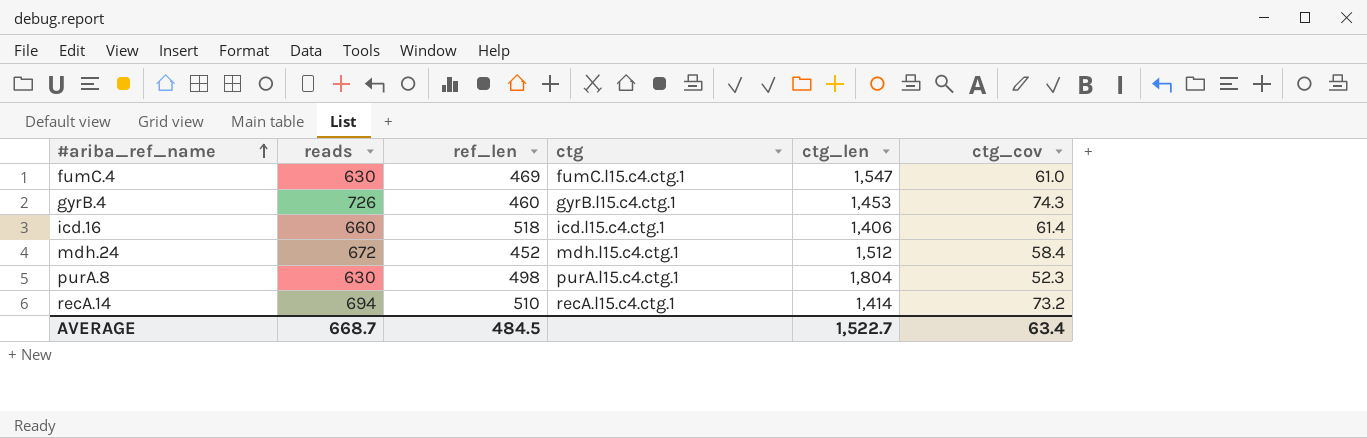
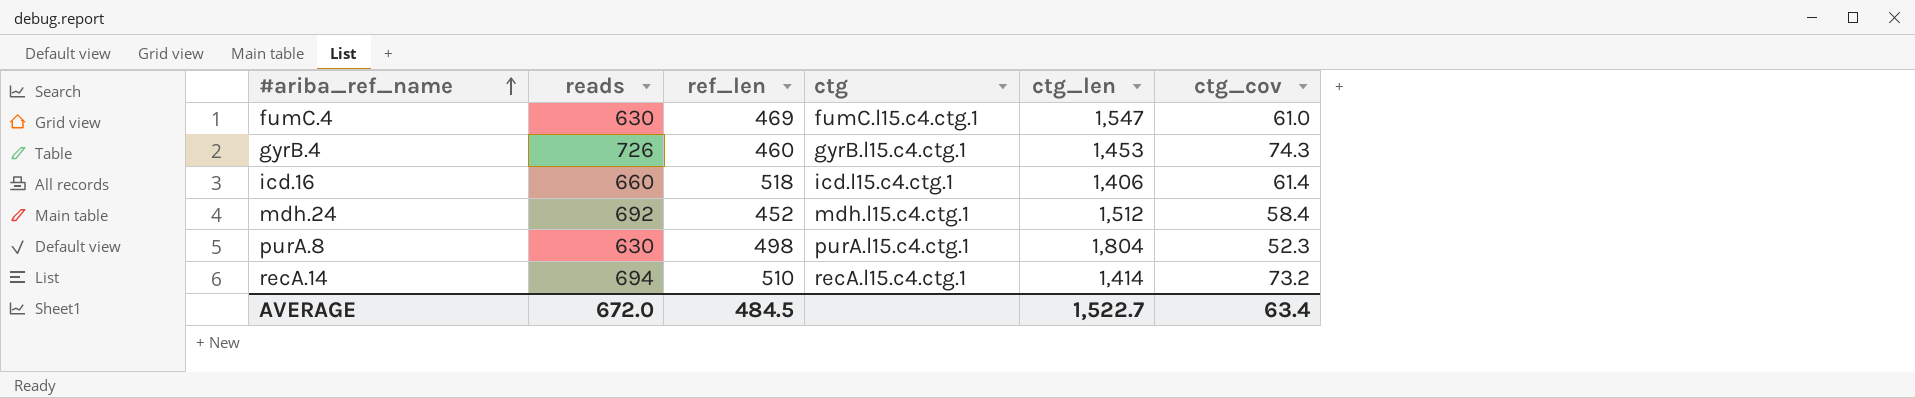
mdh.24 | reads: 672 -> 692
AVERAGE | reads: 668.7 -> 672.0

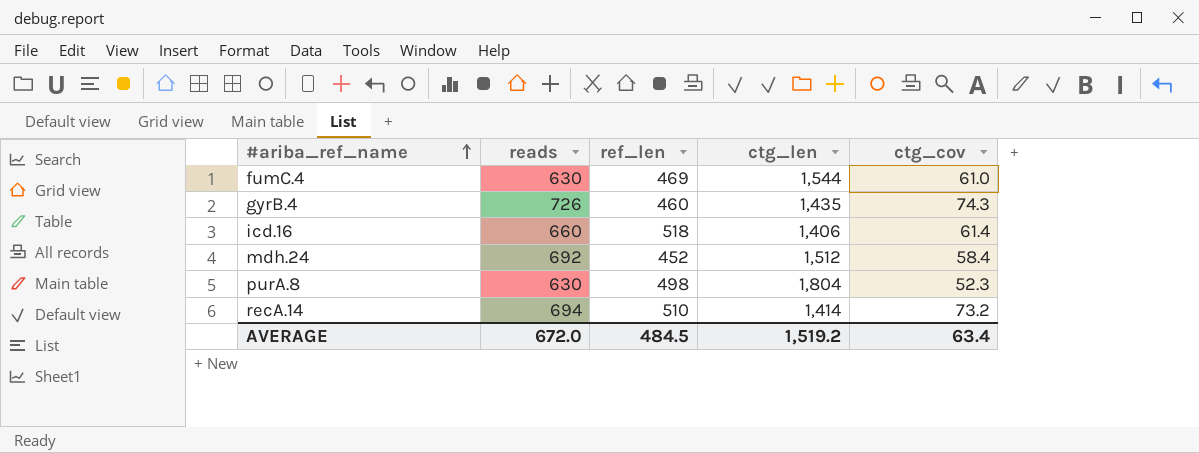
column ctg | position: 4 -> none
fumC.4 | ctg_len: 1,547 -> 1,544
gyrB.4 | ctg_len: 1,453 -> 1,435
AVERAGE | ctg_len: 1,522.7 -> 1,519.2

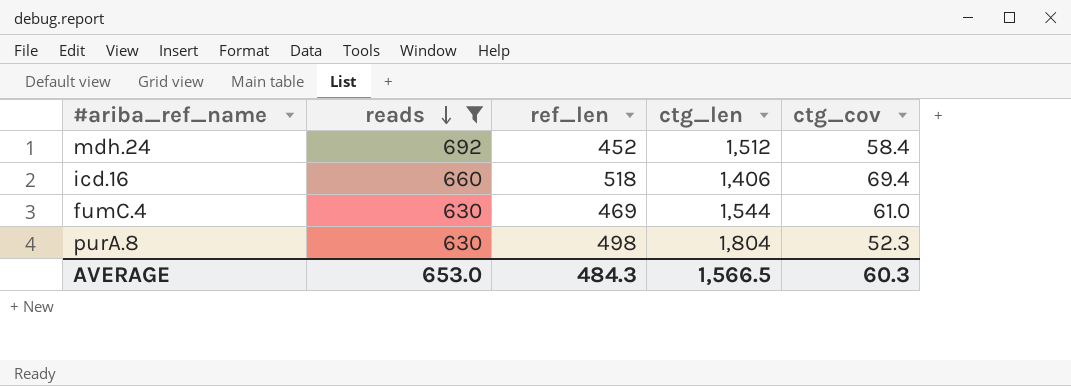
filter: none -> reads <= 692
row order: #ariba_ref_name ascending -> reads descending
icd.16 | ctg_cov: 61.4 -> 69.4
AVERAGE | reads: 672.0 -> 653.0
AVERAGE | ref_len: 484.5 -> 484.3
AVERAGE | ctg_len: 1,519.2 -> 1,566.5
AVERAGE | ctg_cov: 63.4 -> 60.3

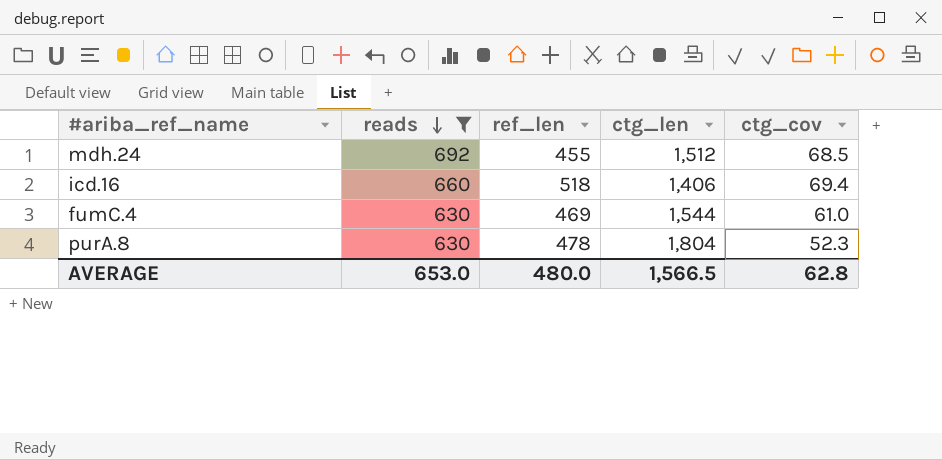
mdh.24 | ref_len: 452 -> 455
mdh.24 | ctg_cov: 58.4 -> 68.5
purA.8 | ref_len: 498 -> 478
AVERAGE | ref_len: 484.3 -> 480.0
AVERAGE | ctg_cov: 60.3 -> 62.8

